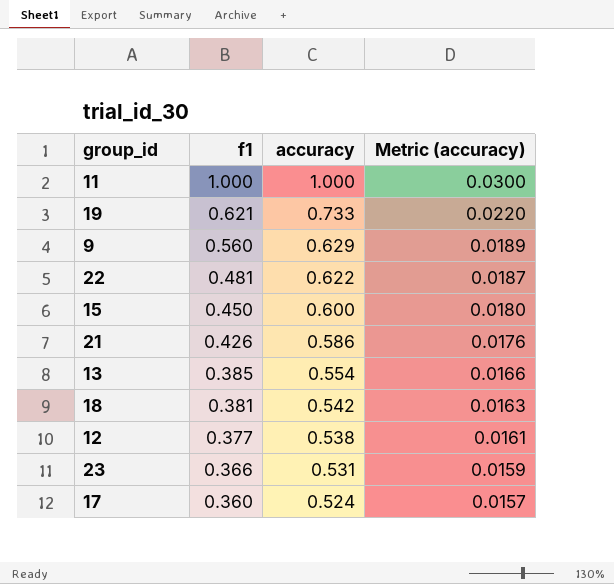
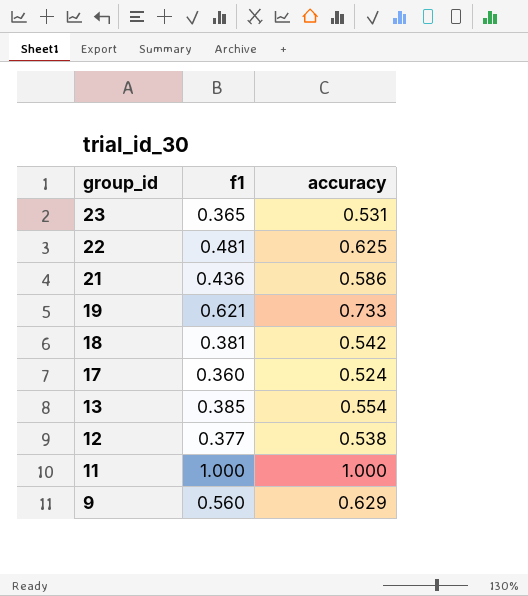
row order: f1 descending -> group_id descending
column Metric (accuracy) | formula: [accuracy] * 0.03 -> none
row 15: 0.450 | 0.600 | 0.0180 -> none
23 | f1: 0.366 -> 0.365
22 | accuracy: 0.622 -> 0.625
21 | f1: 0.426 -> 0.436

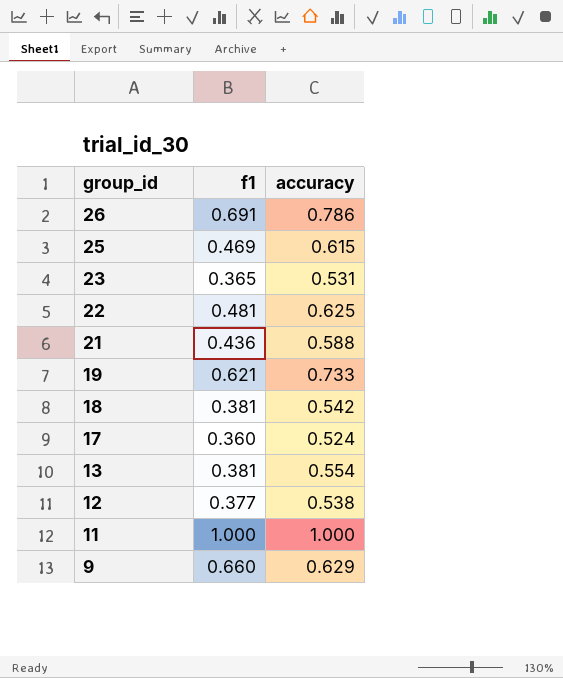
row 26: none -> 0.691 | 0.786
row 25: none -> 0.469 | 0.615
21 | accuracy: 0.586 -> 0.588
13 | f1: 0.385 -> 0.381
9 | f1: 0.560 -> 0.660

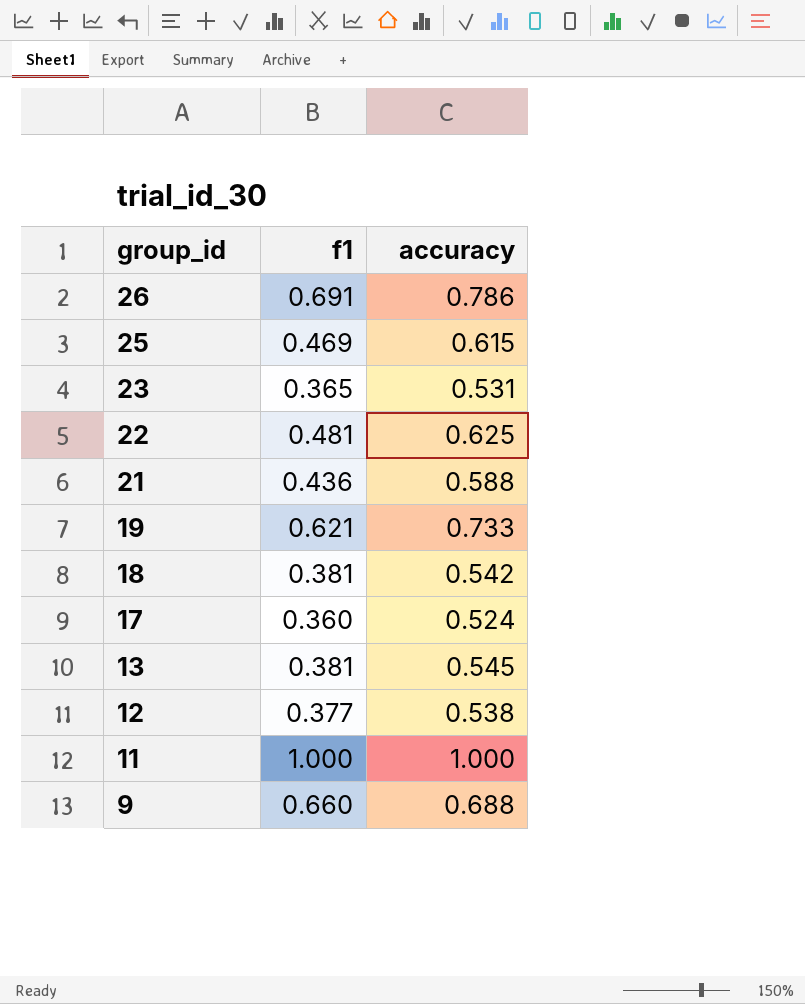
13 | accuracy: 0.554 -> 0.545
9 | accuracy: 0.629 -> 0.688

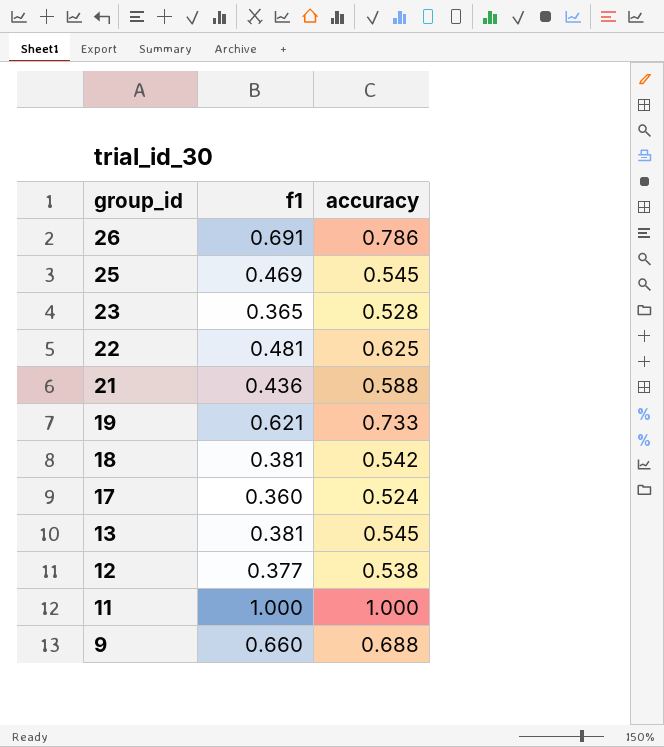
25 | accuracy: 0.615 -> 0.545
23 | accuracy: 0.531 -> 0.528

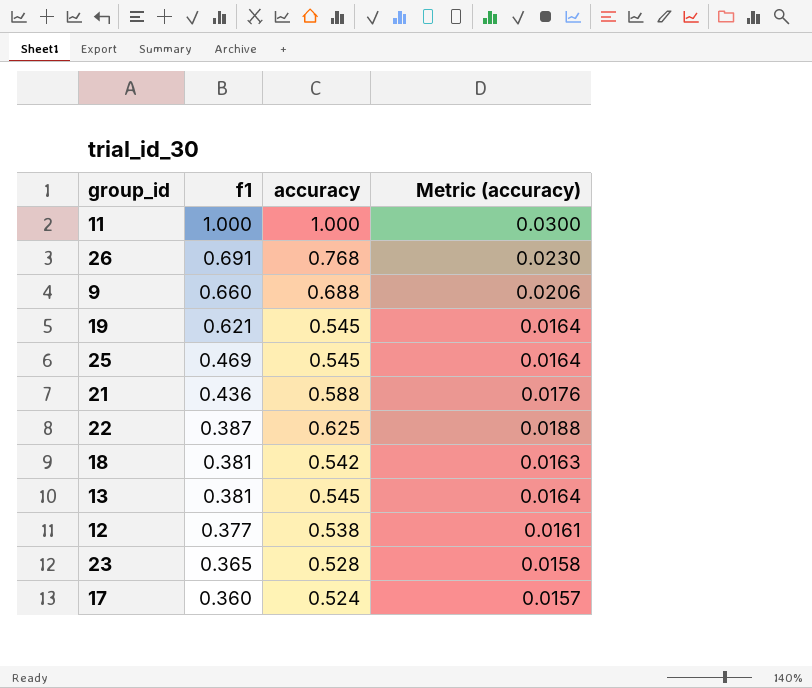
row order: group_id descending -> f1 descending
column Metric (accuracy) | formula: none -> [accuracy] * 0.03
26 | accuracy: 0.786 -> 0.768
19 | accuracy: 0.733 -> 0.545
22 | f1: 0.481 -> 0.387

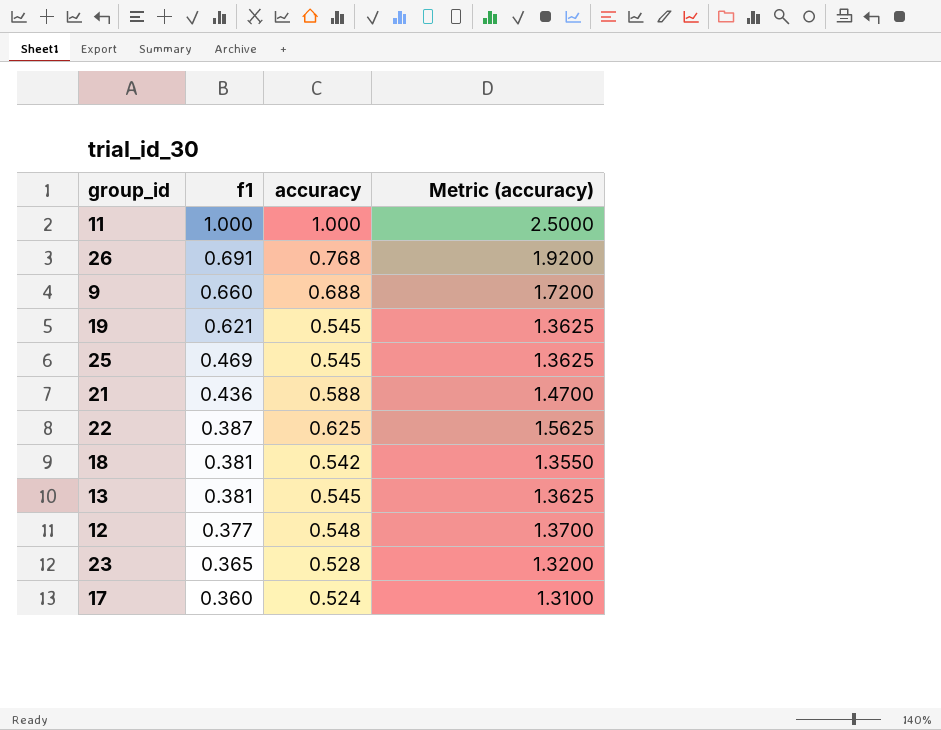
column Metric (accuracy) | formula: [accuracy] * 0.03 -> [accuracy] * 2.5
12 | accuracy: 0.538 -> 0.548

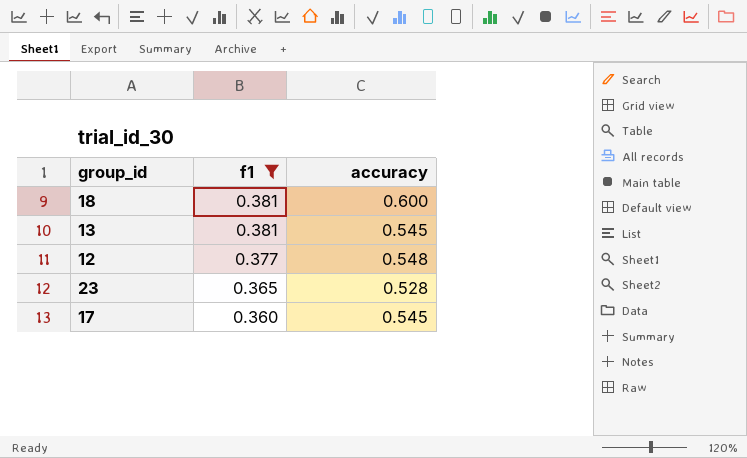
filter: none -> f1 <= 0.381
column Metric (accuracy) | formula: [accuracy] * 2.5 -> none
18 | accuracy: 0.542 -> 0.600
17 | accuracy: 0.524 -> 0.545

